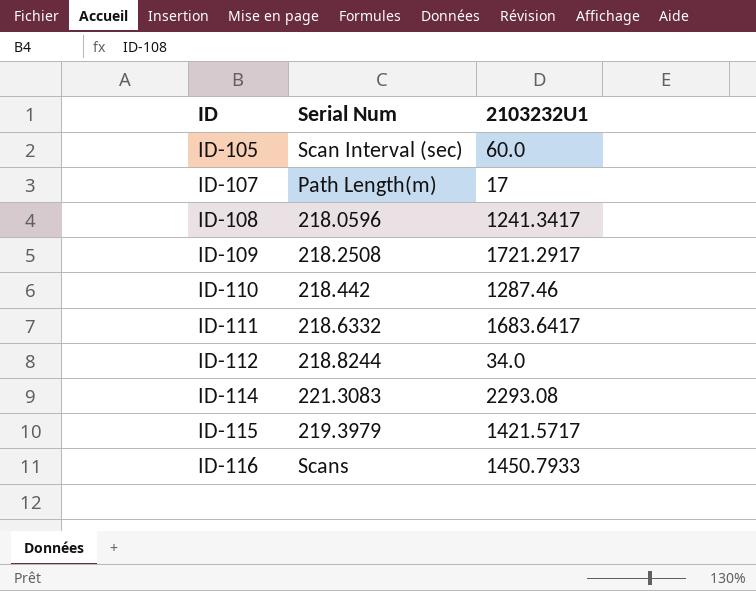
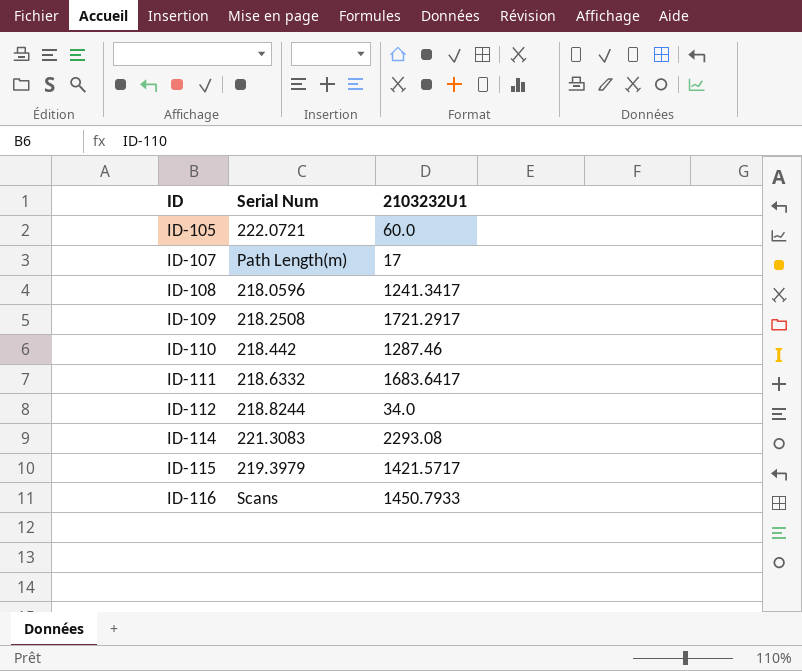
ID-105 | Serial Num: Scan Interval (sec) -> 222.0721

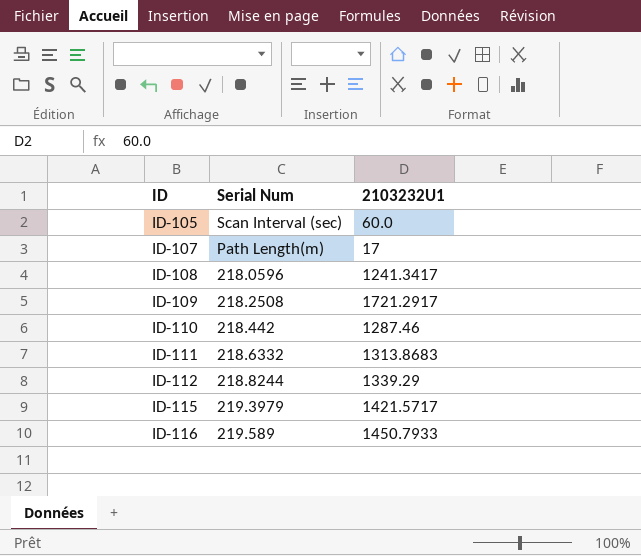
row ID-114: 221.3083 | 2293.08 -> none
ID-105 | Serial Num: 222.0721 -> Scan Interval (sec)
ID-111 | 2103232U1: 1683.6417 -> 1313.8683
ID-112 | 2103232U1: 34.0 -> 1339.29
ID-116 | Serial Num: Scans -> 219.589

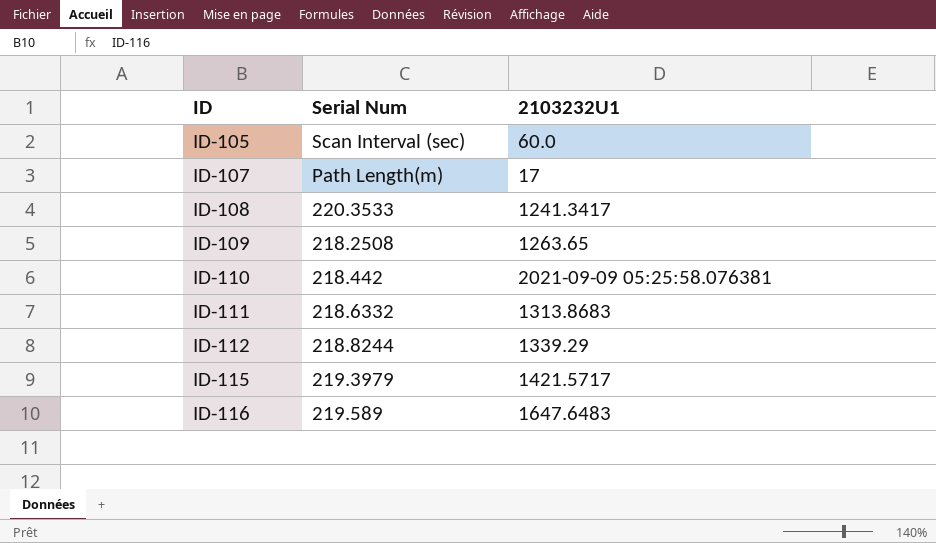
ID-108 | Serial Num: 218.0596 -> 220.3533
ID-109 | 2103232U1: 1721.2917 -> 1263.65
ID-110 | 2103232U1: 1287.46 -> 2021-09-09 05:25:58.076381
ID-116 | 2103232U1: 1450.7933 -> 1647.6483

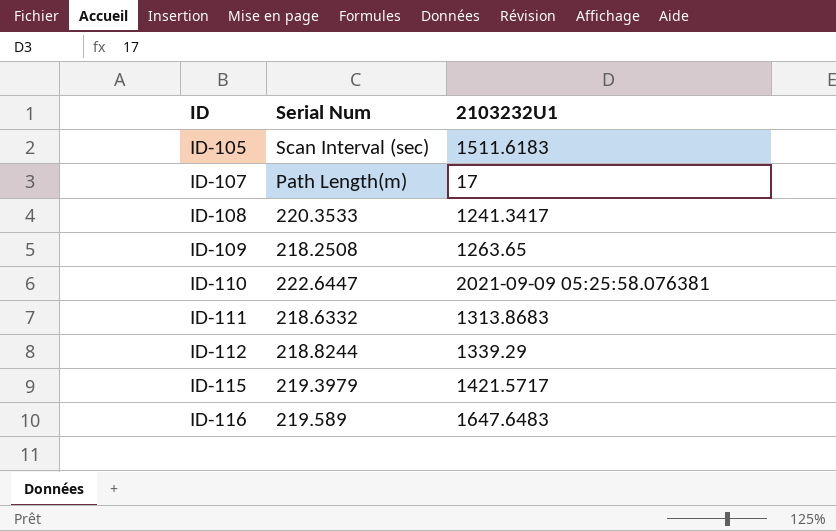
ID-105 | 2103232U1: 60.0 -> 1511.6183
ID-110 | Serial Num: 218.442 -> 222.6447

